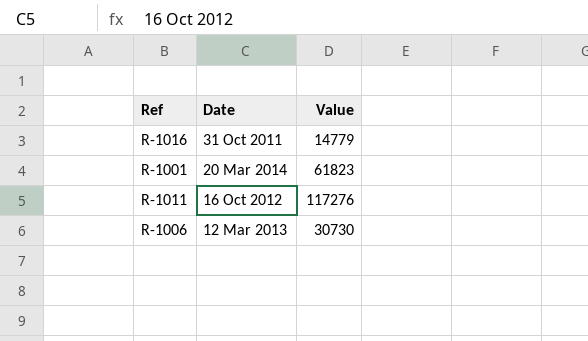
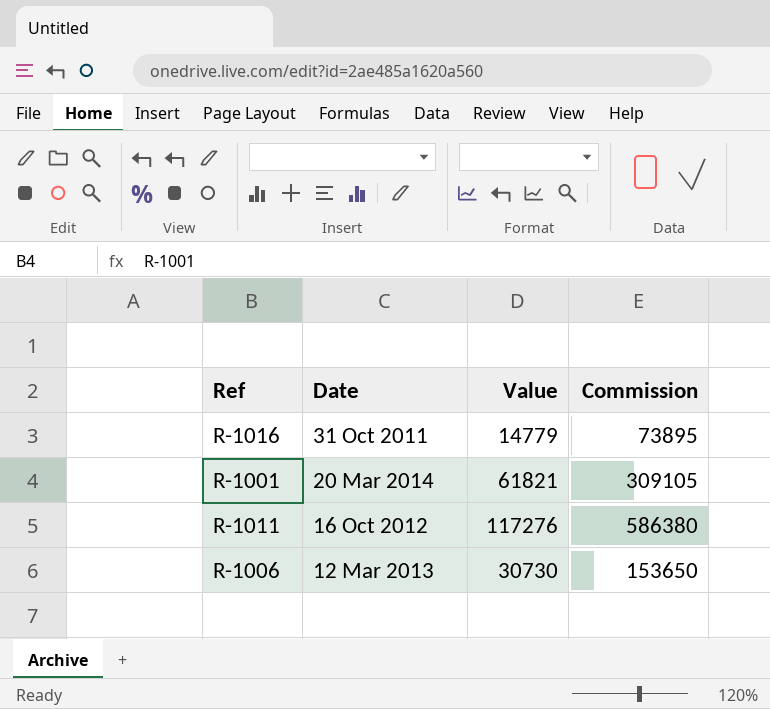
column Commission | formula: none -> [Value] * 5
R-1001 | Value: 61823 -> 61821

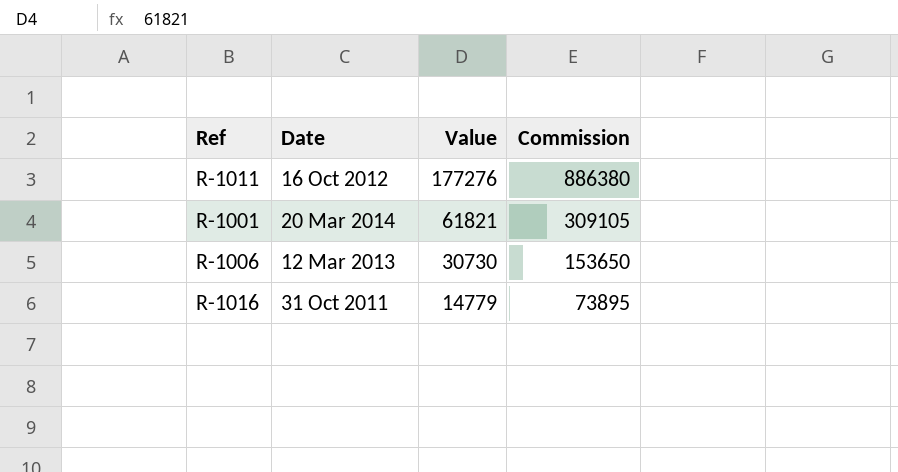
row order: none -> Value descending
R-1011 | Value: 117276 -> 177276
R-1011 | Commission: 586380 -> 886380

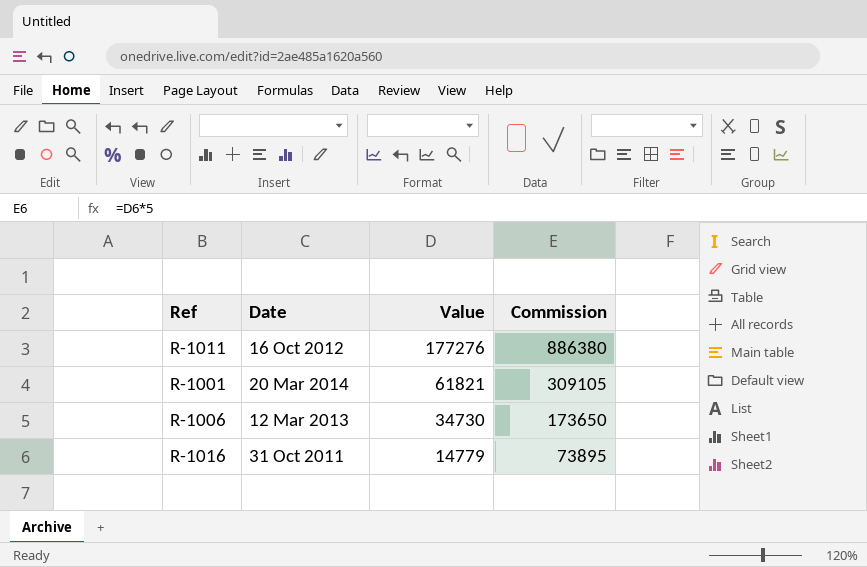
R-1006 | Value: 30730 -> 34730
R-1006 | Commission: 153650 -> 173650

